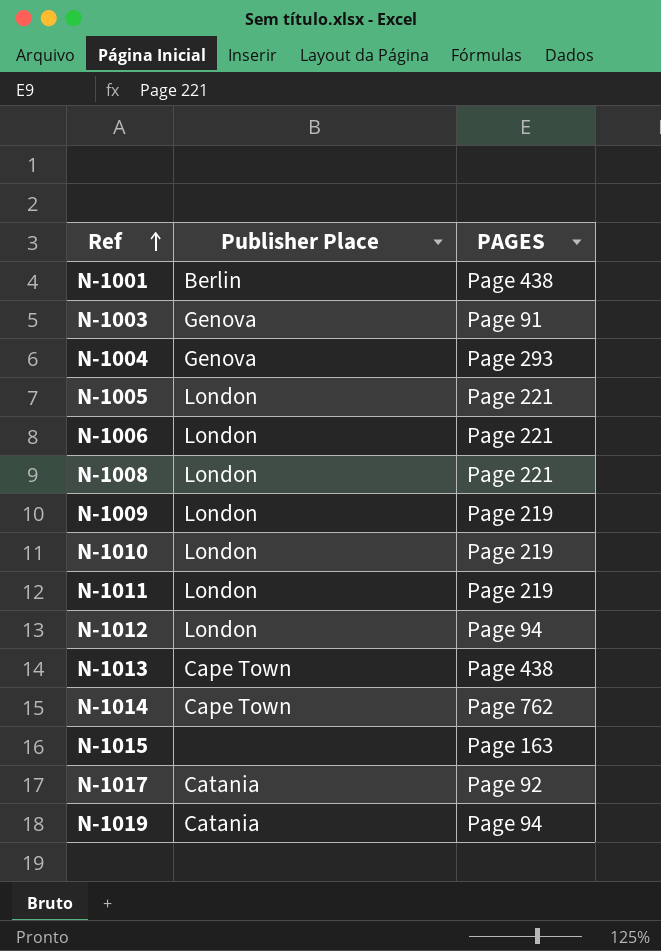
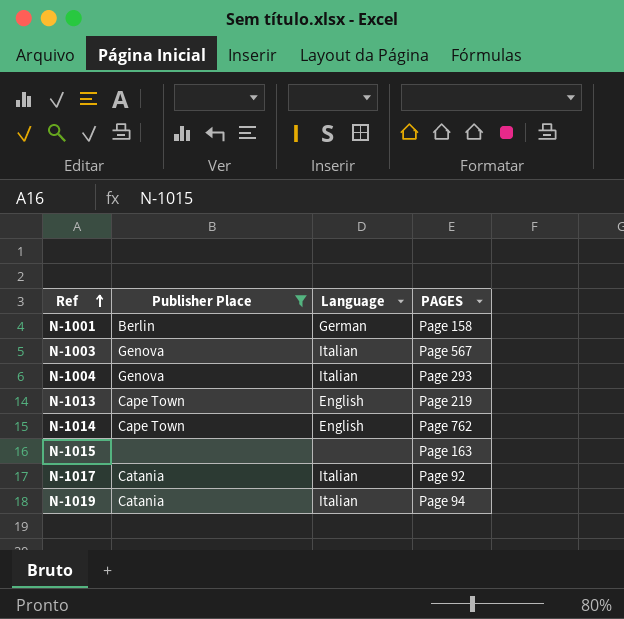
filter: none -> Publisher Place != London
column Language | position: none -> 3
N-1001 | PAGES: Page 438 -> Page 158
N-1003 | PAGES: Page 91 -> Page 567
N-1013 | PAGES: Page 438 -> Page 219

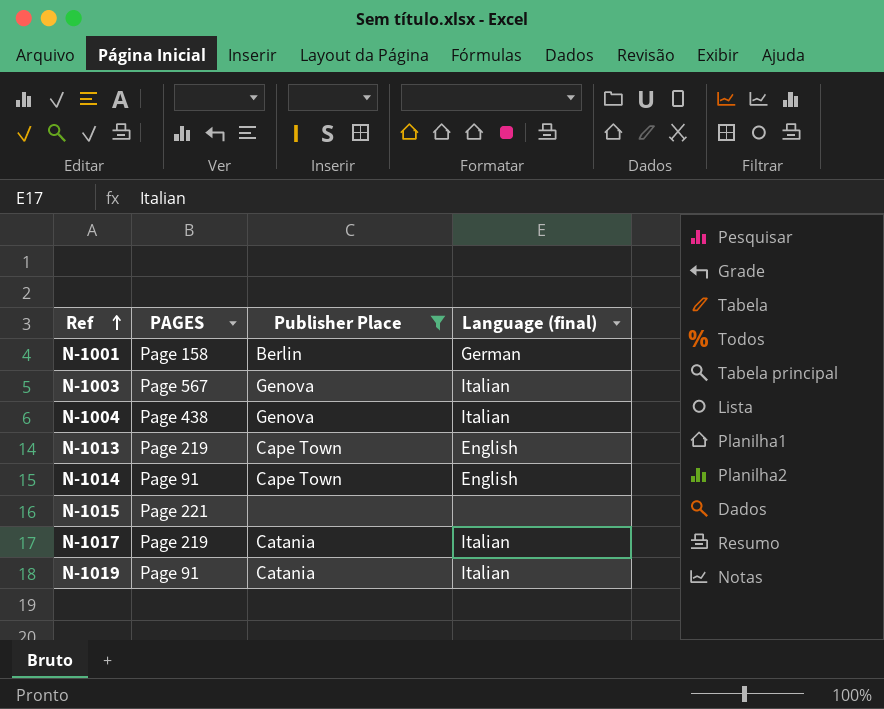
column PAGES | position: 4 -> 2
column name: Language -> Language (final)
N-1004 | PAGES: Page 293 -> Page 438
N-1014 | PAGES: Page 762 -> Page 91
N-1015 | PAGES: Page 163 -> Page 221
N-1017 | PAGES: Page 92 -> Page 219
N-1019 | PAGES: Page 94 -> Page 91

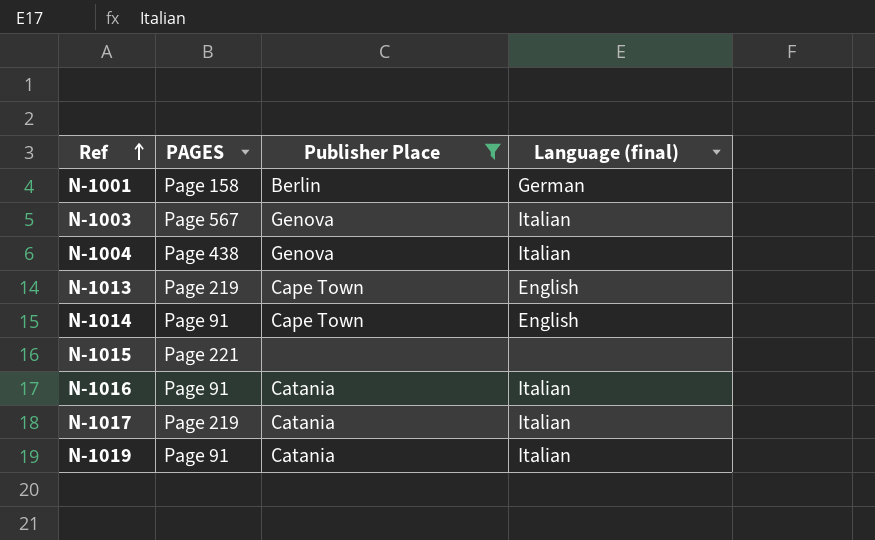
row N-1016: none -> Page 91 | Catania | Italian

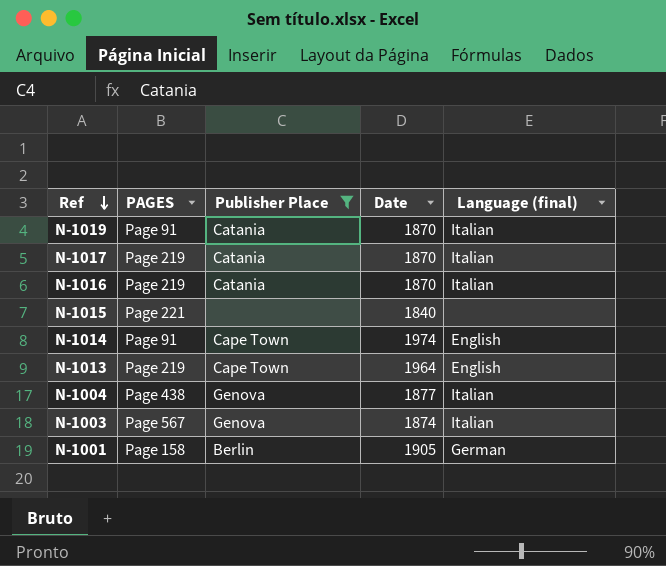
row order: Ref ascending -> Ref descending
column Date | position: none -> 4
N-1016 | PAGES: Page 91 -> Page 219

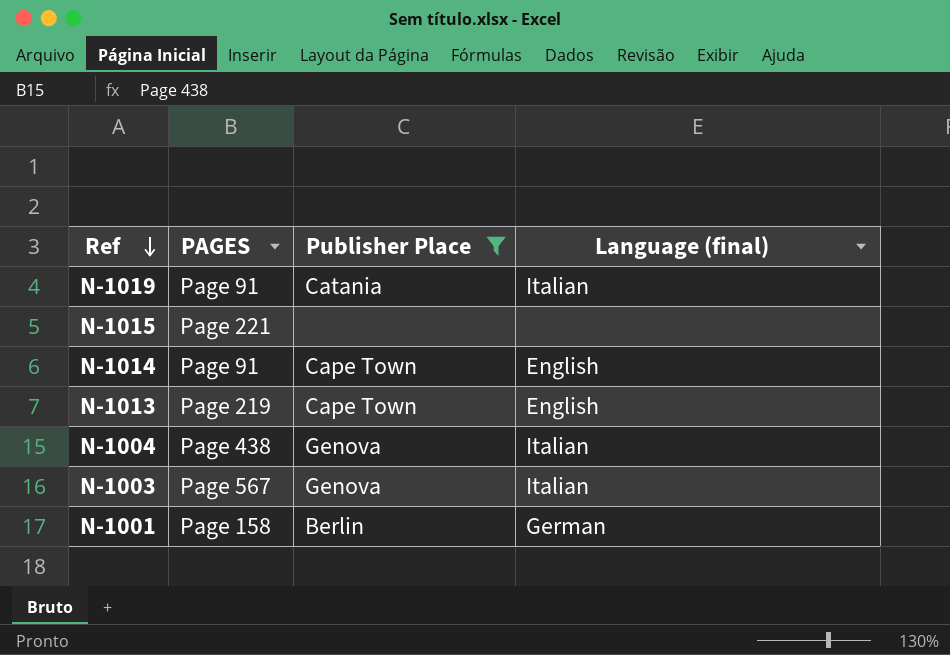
column Date | position: 4 -> none
row N-1017: Page 219 | Catania | 1870 | Italian -> none
row N-1016: Page 219 | Catania | 1870 | Italian -> none

